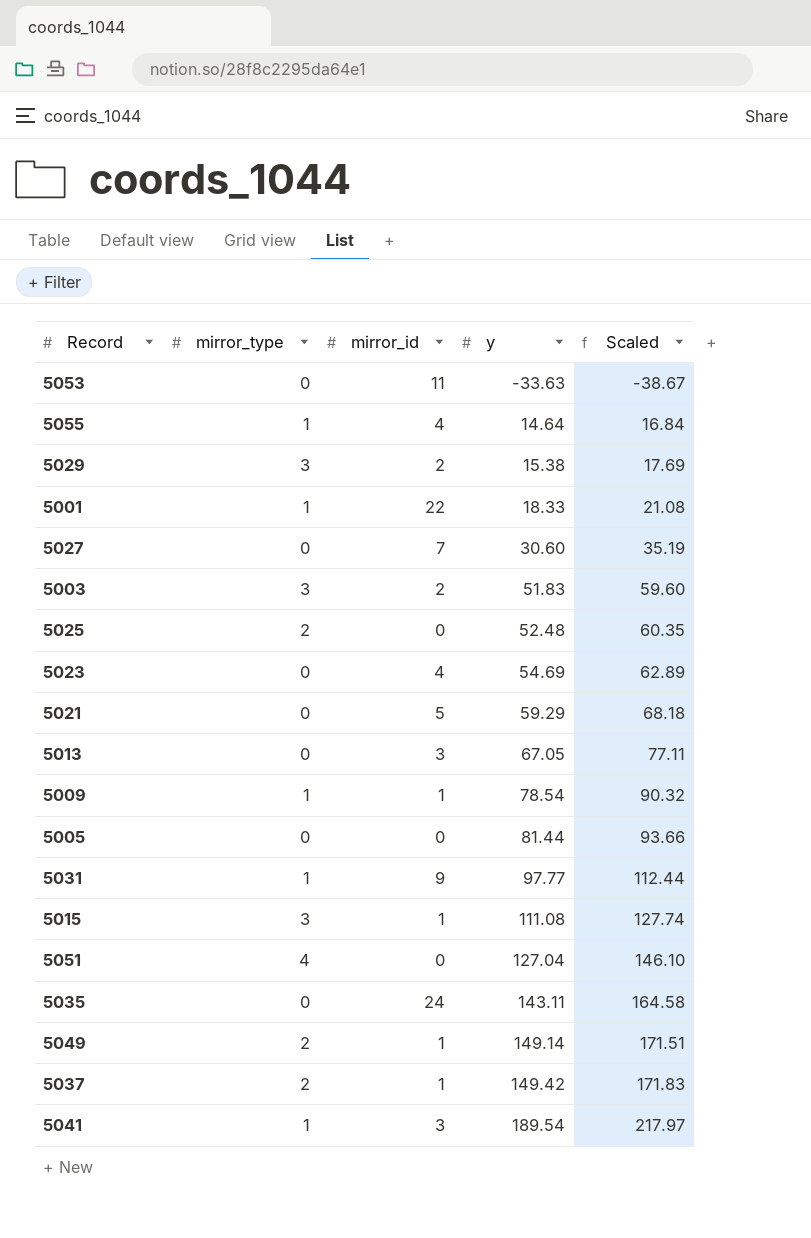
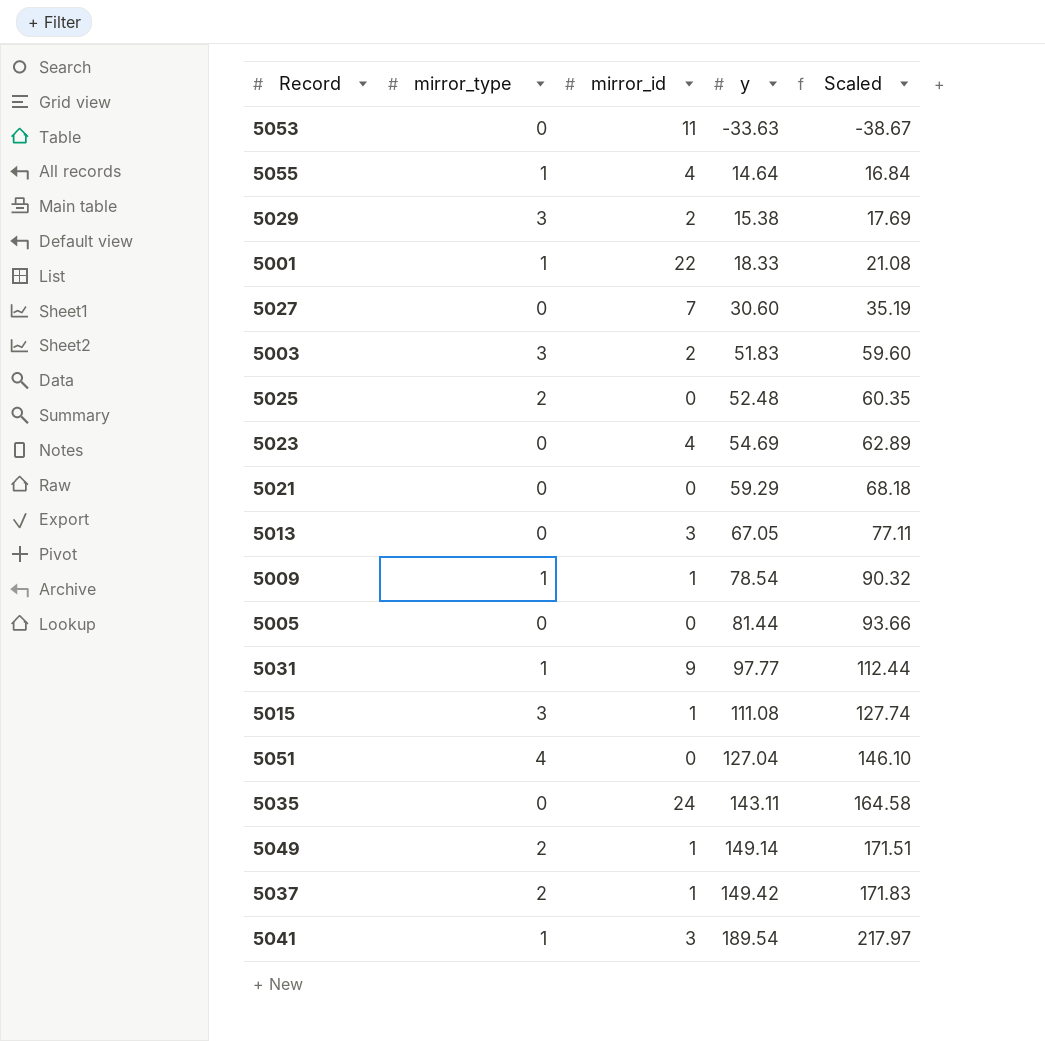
5021 | mirror_id: 5 -> 0

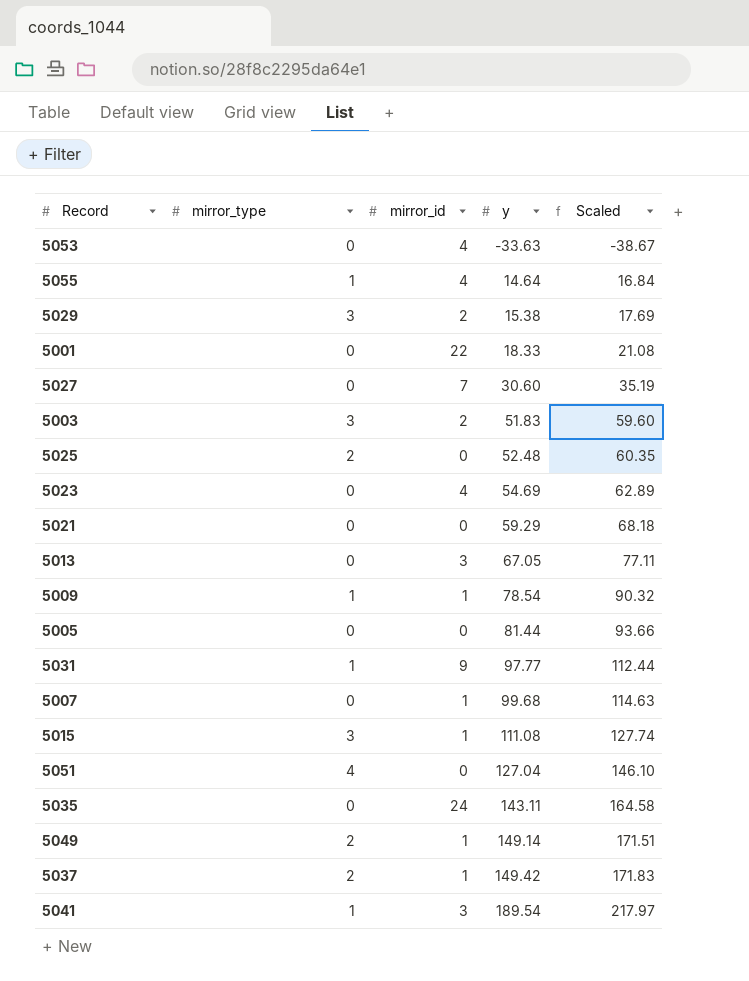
5053 | mirror_id: 11 -> 4
5001 | mirror_type: 1 -> 0
row 5007: none -> 0 | 1 | 99.68 | 114.63

